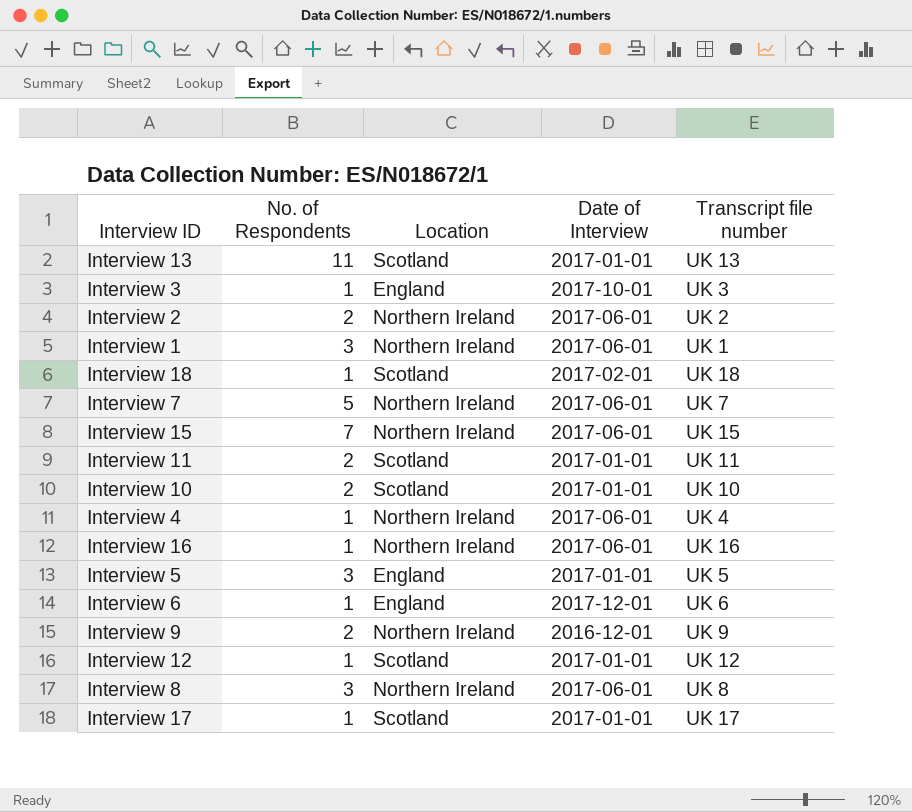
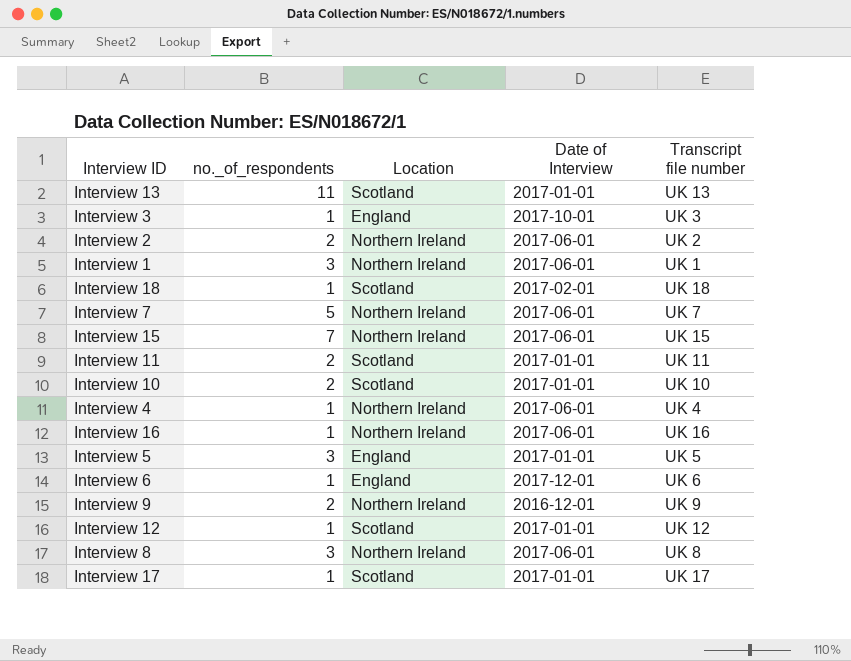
column name: No. of Respondents -> no._of_respondents

